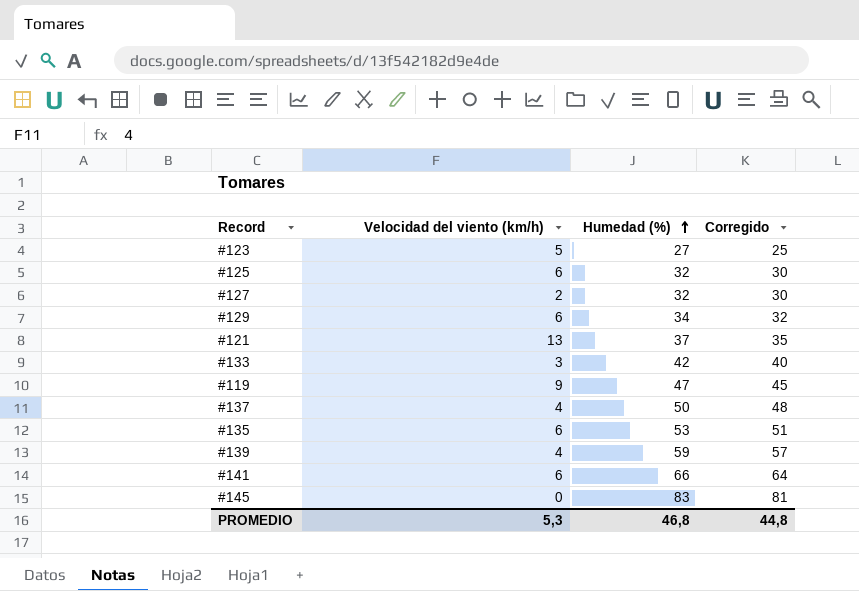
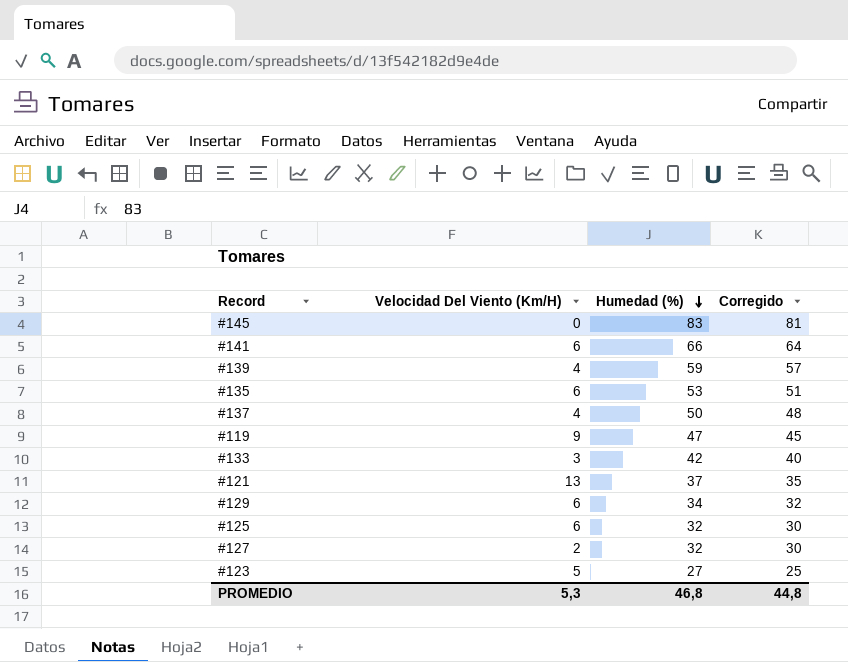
row order: Humedad (%) ascending -> Humedad (%) descending
column name: Velocidad del viento (km/h) -> Velocidad Del Viento (Km/H)

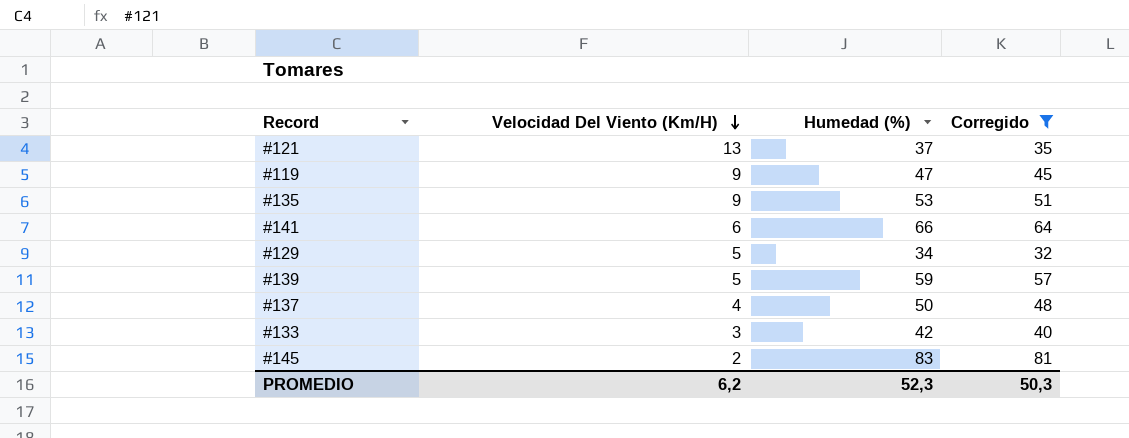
filter: none -> Corregido >= 32
row order: Humedad (%) descending -> Velocidad Del Viento (Km/H) descending
#135 | Velocidad Del Viento (Km/H): 6 -> 9
#129 | Velocidad Del Viento (Km/H): 6 -> 5
#139 | Velocidad Del Viento (Km/H): 4 -> 5
#145 | Velocidad Del Viento (Km/H): 0 -> 2
PROMEDIO | Velocidad Del Viento (Km/H): 5,3 -> 6,2
PROMEDIO | Humedad (%): 46,8 -> 52,3
PROMEDIO | Corregido: 44,8 -> 50,3

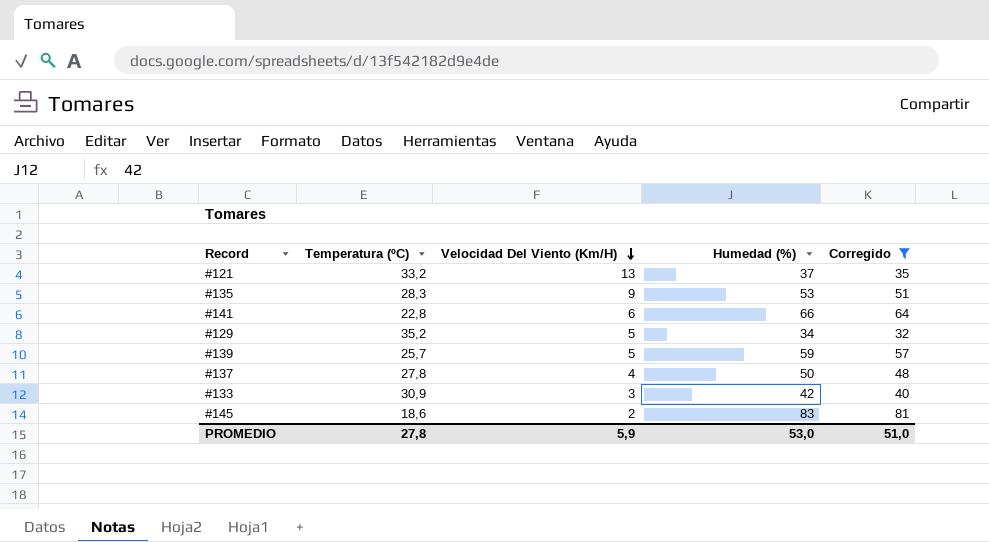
column Temperatura (ºC) | position: none -> 2
row #119: 9 | 47 | 45 -> none
PROMEDIO | Velocidad Del Viento (Km/H): 6,2 -> 5,9
PROMEDIO | Humedad (%): 52,3 -> 53,0
PROMEDIO | Corregido: 50,3 -> 51,0

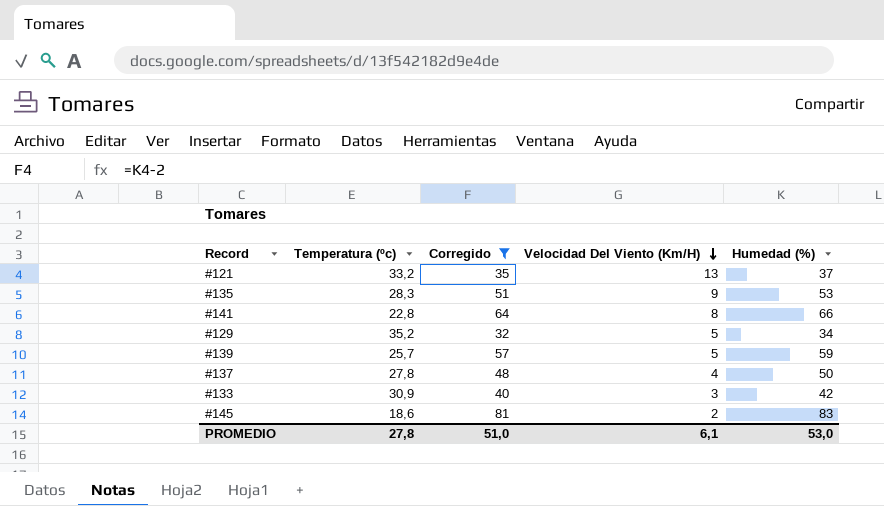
column name: Temperatura (ºC) -> Temperatura (ºc)
column Corregido | position: 5 -> 3
#141 | Velocidad Del Viento (Km/H): 6 -> 8
PROMEDIO | Velocidad Del Viento (Km/H): 5,9 -> 6,1

